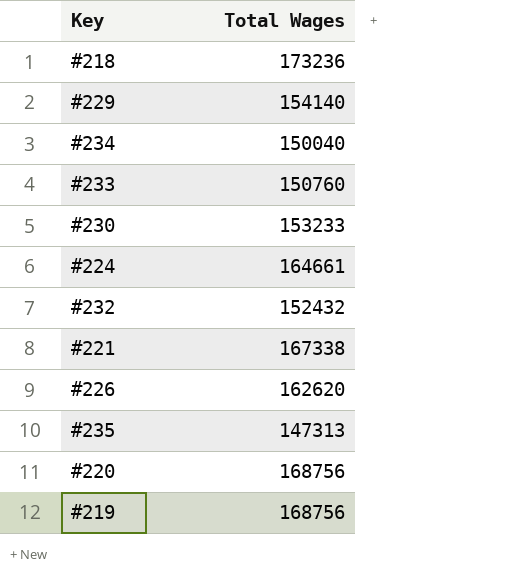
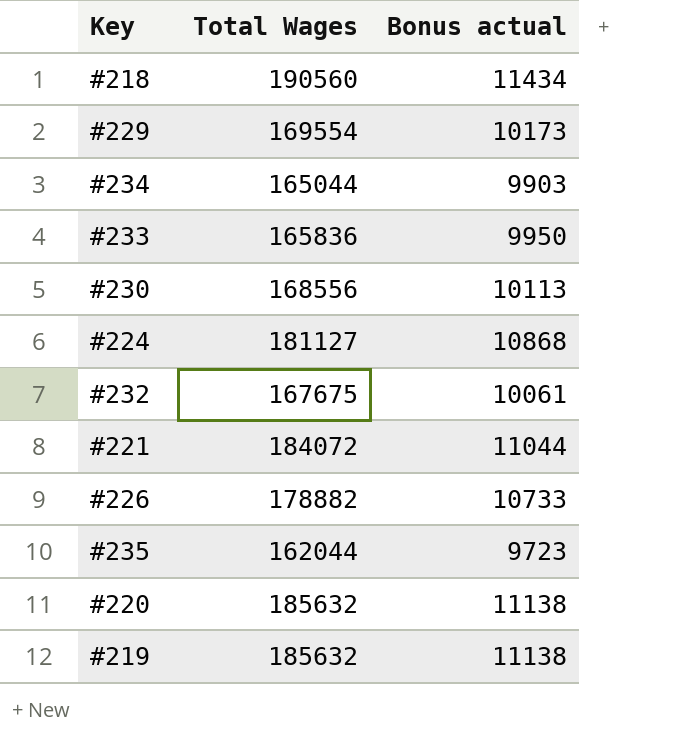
column Bonus actual | formula: none -> [Total Wages] * 0.06
#218 | Total Wages: 173236 -> 190560
#229 | Total Wages: 154140 -> 169554
#234 | Total Wages: 150040 -> 165044
#233 | Total Wages: 150760 -> 165836
#230 | Total Wages: 153233 -> 168556
#224 | Total Wages: 164661 -> 181127
#232 | Total Wages: 152432 -> 167675
#221 | Total Wages: 167338 -> 184072
#226 | Total Wages: 162620 -> 178882
#235 | Total Wages: 147313 -> 162044
#220 | Total Wages: 168756 -> 185632
#219 | Total Wages: 168756 -> 185632

